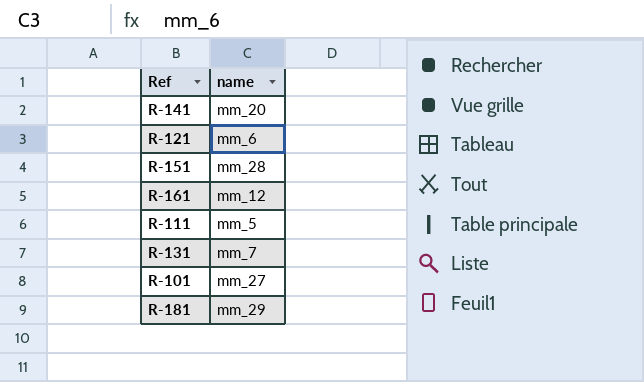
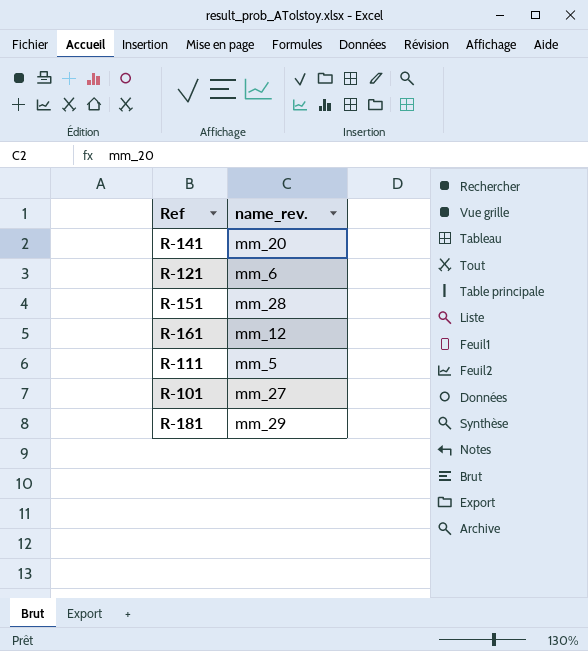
column name: name -> name_rev.
row R-131: mm_7 -> none

